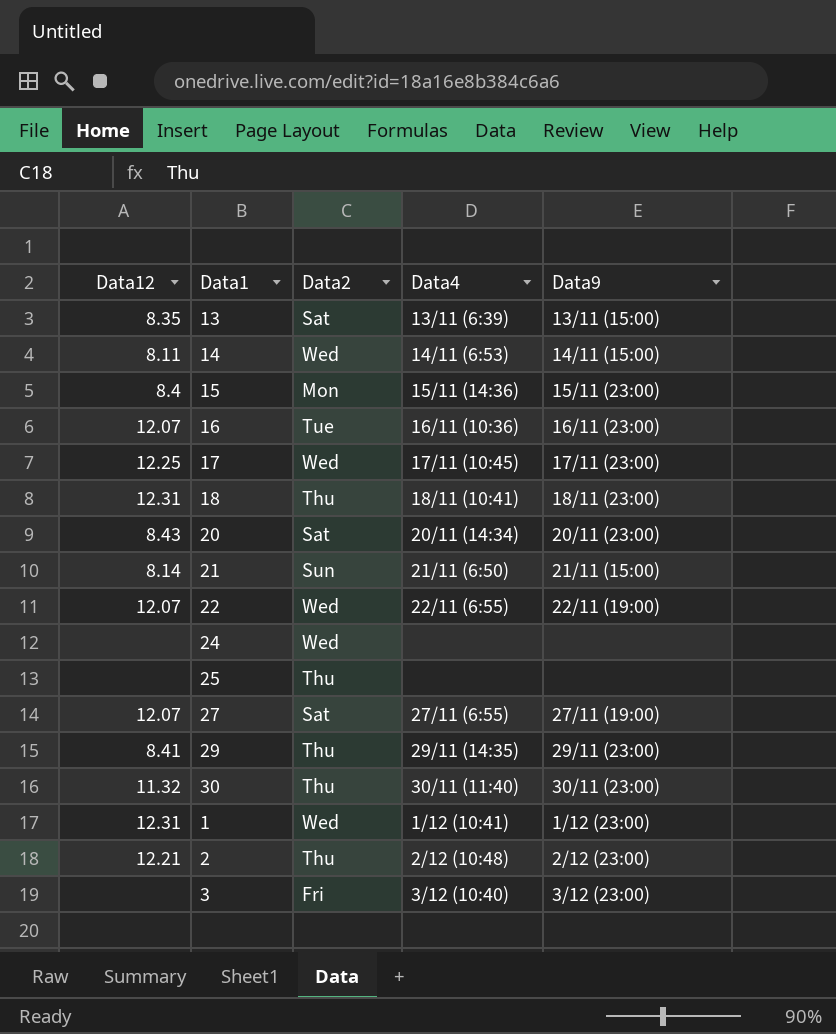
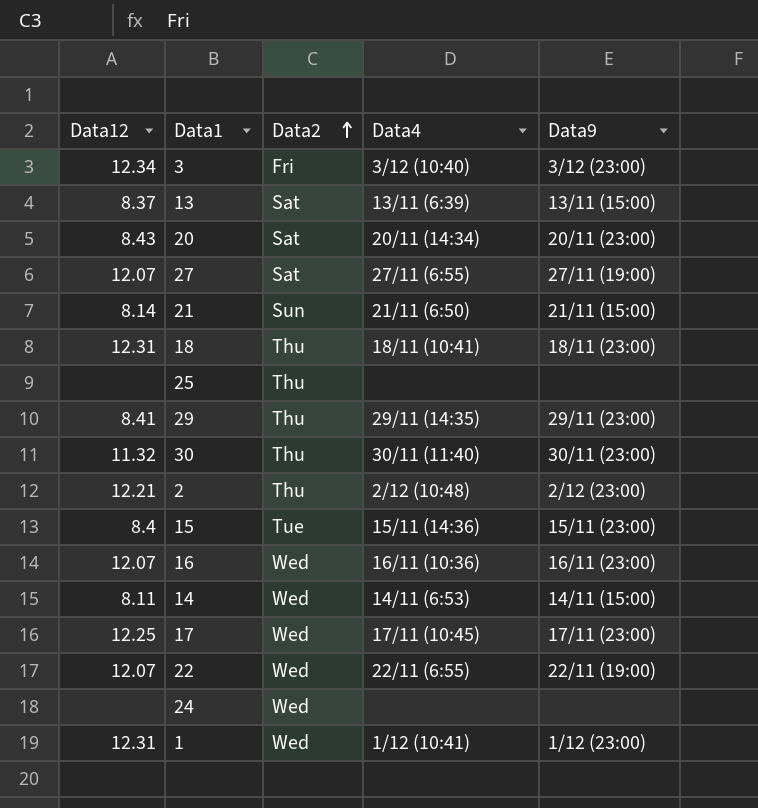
row order: none -> Data2 ascending
3 | Data12: none -> 12.34
13 | Data12: 8.35 -> 8.37
15 | Data2: Mon -> Tue
16 | Data2: Tue -> Wed

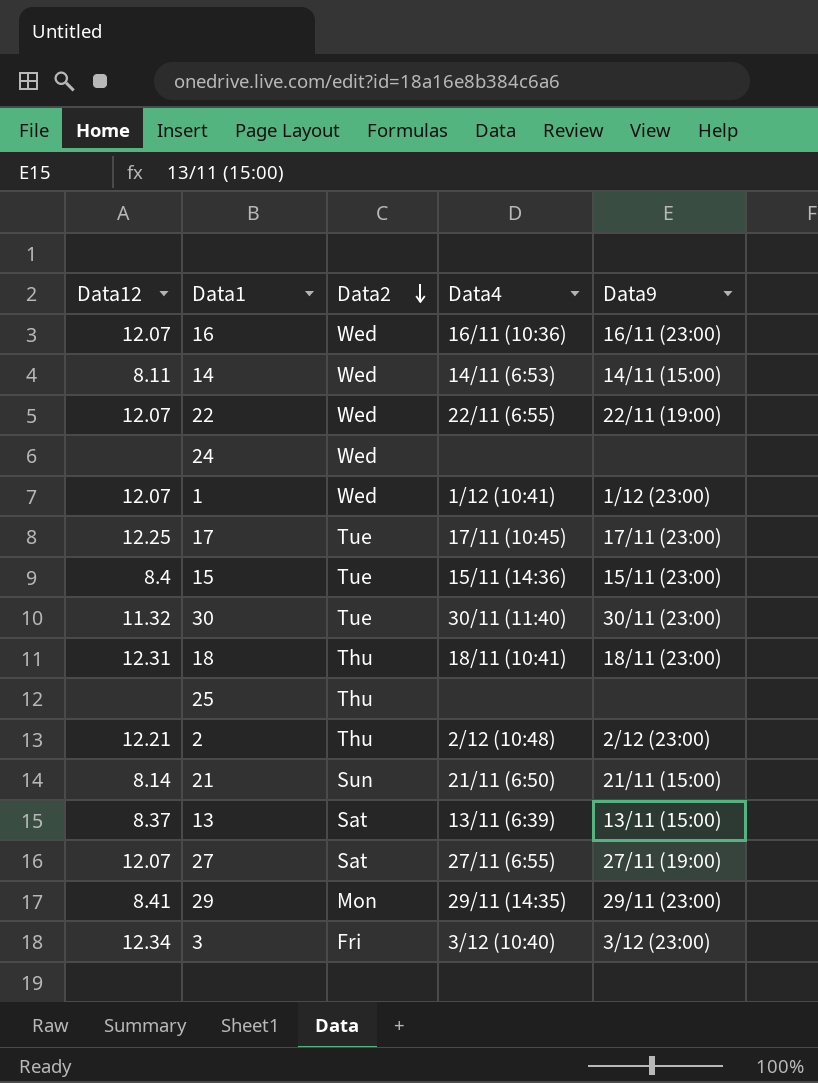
row order: Data2 ascending -> Data2 descending
row 20: 8.43 | Sat | 20/11 (14:34) | 20/11 (23:00) -> none
1 | Data12: 12.31 -> 12.07
17 | Data2: Wed -> Tue
30 | Data2: Thu -> Tue
29 | Data2: Thu -> Mon

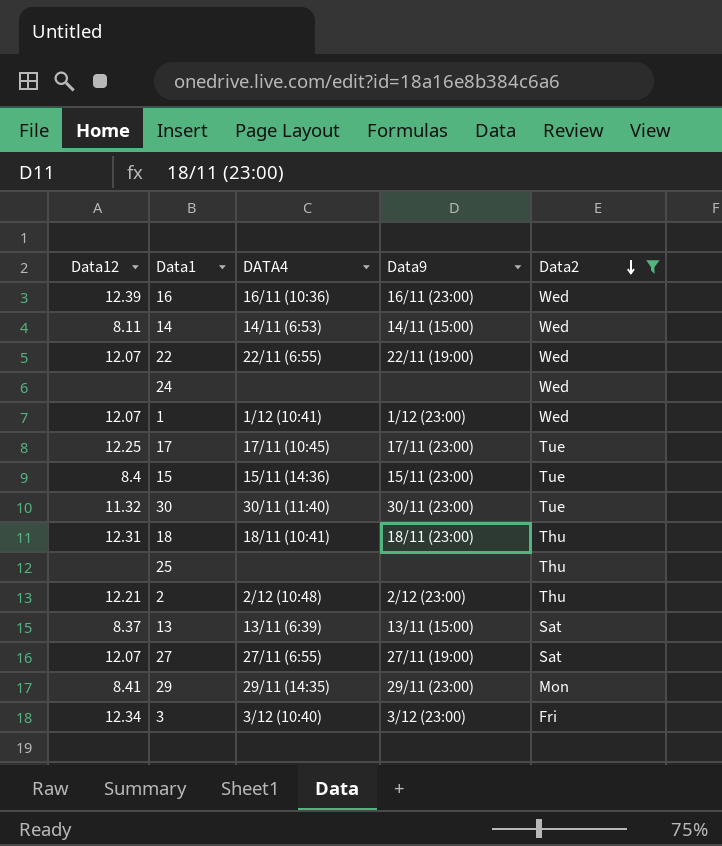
filter: none -> Data2 != Sun
column name: Data4 -> DATA4
column Data2 | position: 3 -> 5
16 | Data12: 12.07 -> 12.39

